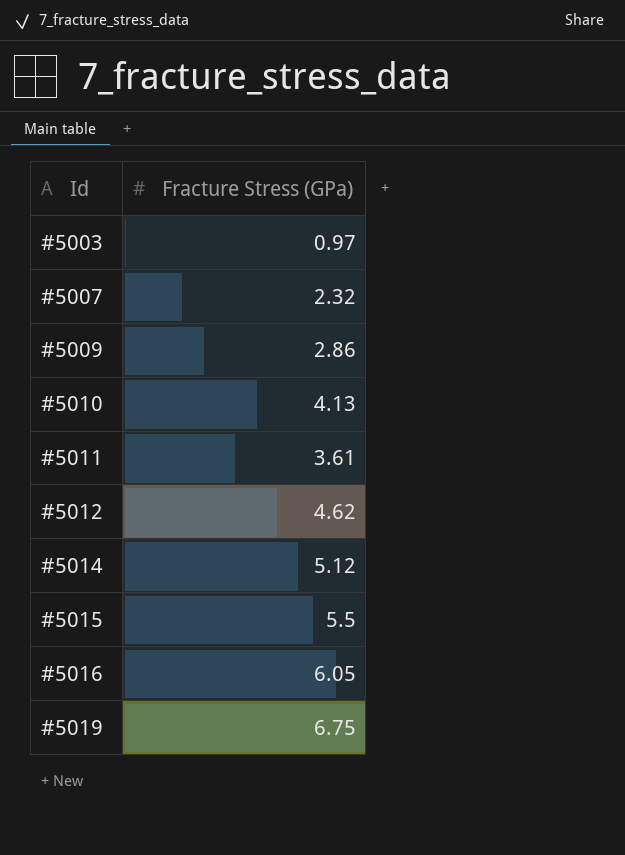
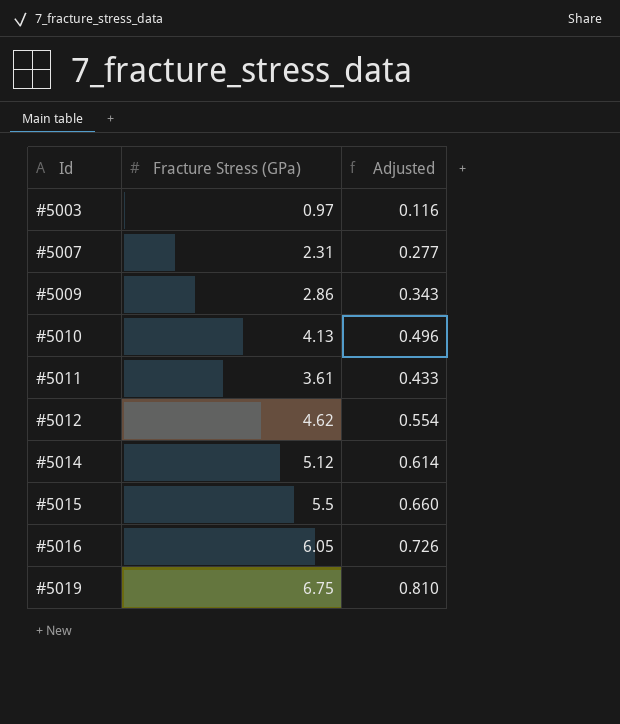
column Adjusted | formula: none -> [Fracture Stress (GPa)] * 0.12
#5007 | Fracture Stress (GPa): 2.32 -> 2.31

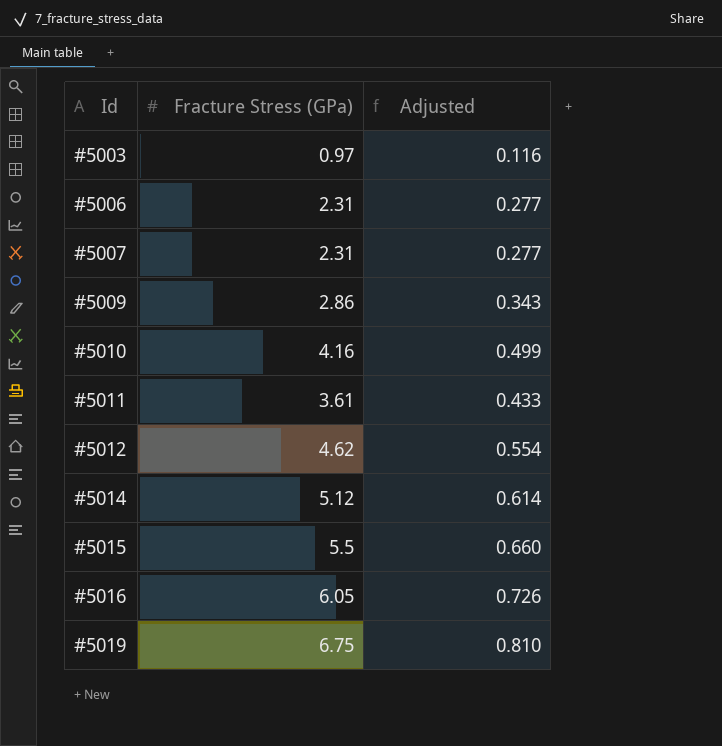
row #5006: none -> 2.31 | 0.277
#5010 | Fracture Stress (GPa): 4.13 -> 4.16
#5010 | Adjusted: 0.496 -> 0.499

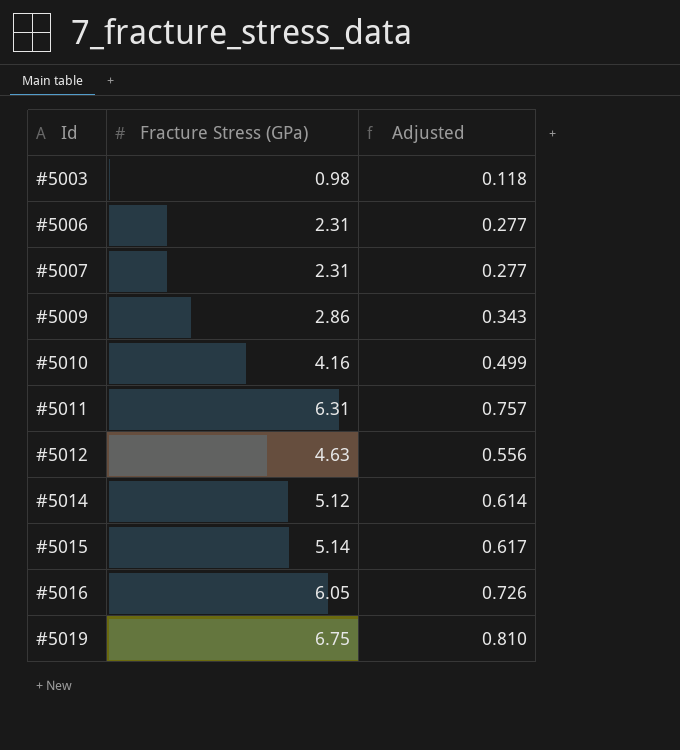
#5003 | Fracture Stress (GPa): 0.97 -> 0.98
#5003 | Adjusted: 0.116 -> 0.118
#5011 | Fracture Stress (GPa): 3.61 -> 6.31
#5011 | Adjusted: 0.433 -> 0.757
#5012 | Fracture Stress (GPa): 4.62 -> 4.63
#5012 | Adjusted: 0.554 -> 0.556
#5015 | Fracture Stress (GPa): 5.5 -> 5.14
#5015 | Adjusted: 0.660 -> 0.617

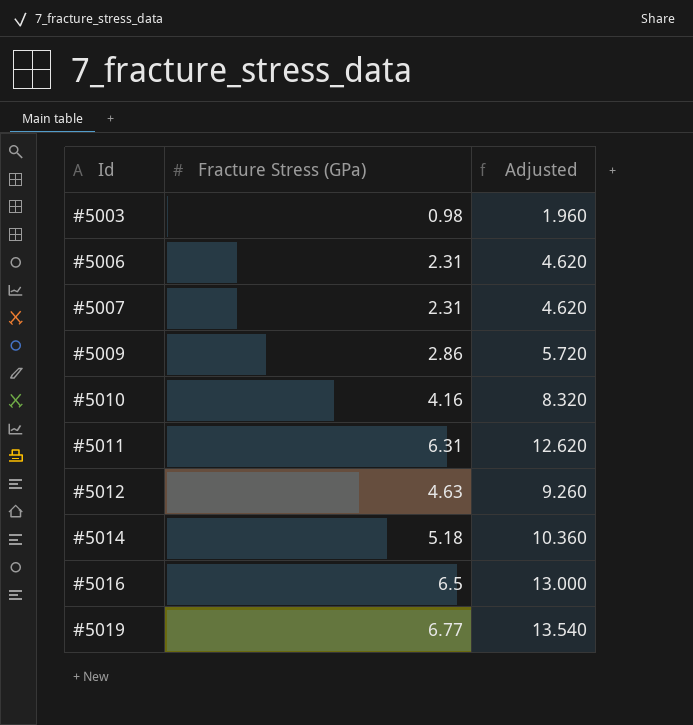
column Adjusted | formula: [Fracture Stress (GPa)] * 0.12 -> [Fracture Stress (GPa)] * 2
row #5015: 5.14 | 0.617 -> none
#5014 | Fracture Stress (GPa): 5.12 -> 5.18
#5016 | Fracture Stress (GPa): 6.05 -> 6.5
#5019 | Fracture Stress (GPa): 6.75 -> 6.77

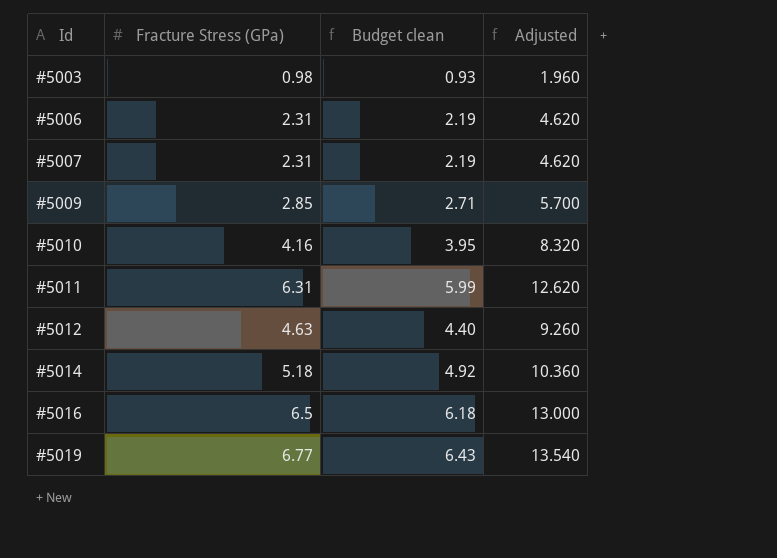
column Budget clean | formula: none -> [Fracture Stress (GPa)] * 0.95
#5009 | Fracture Stress (GPa): 2.86 -> 2.85
#5009 | Adjusted: 5.720 -> 5.700

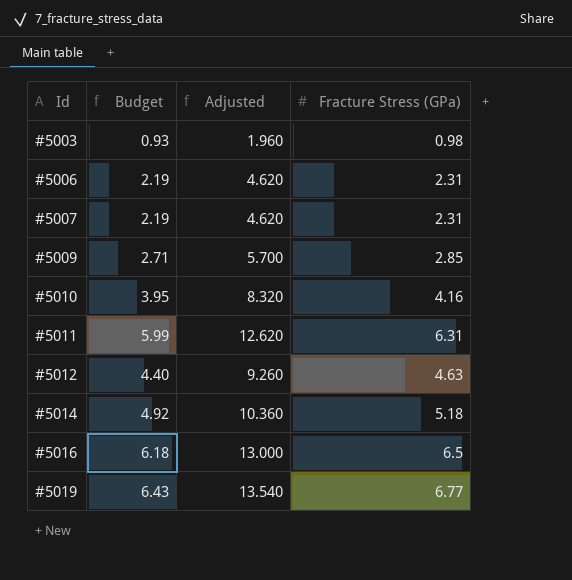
column name: Budget clean -> Budget
column Fracture Stress (GPa) | position: 2 -> 4

